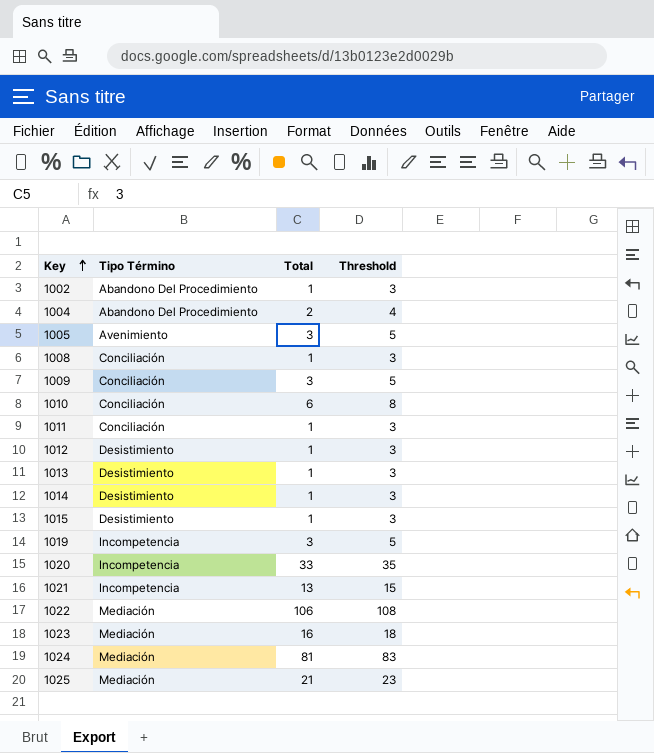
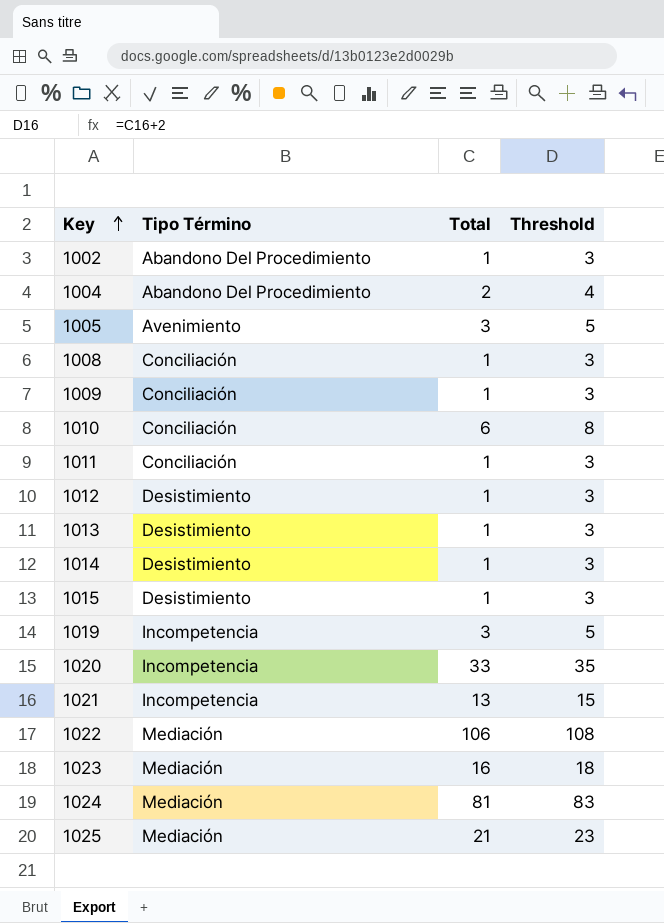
1009 | Total: 3 -> 1
1009 | Threshold: 5 -> 3

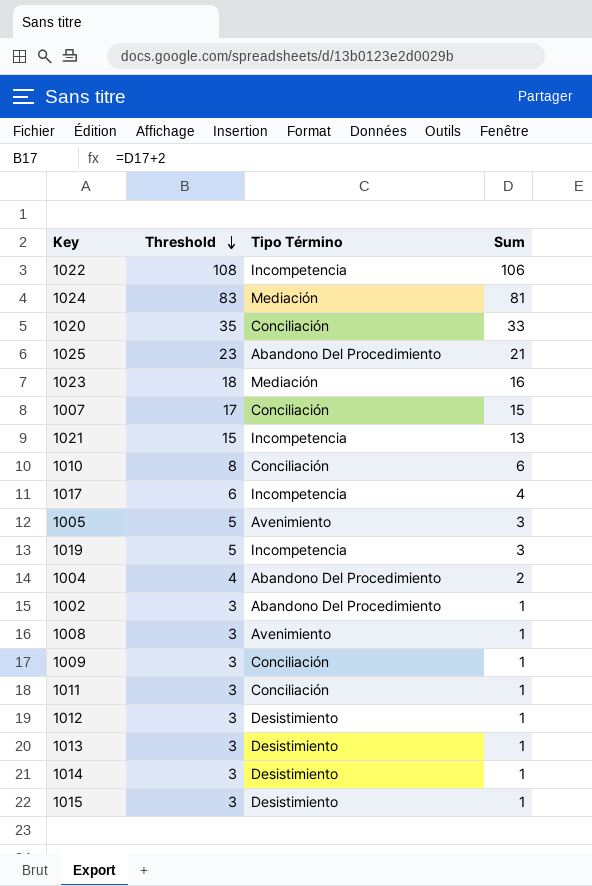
row order: Key ascending -> Threshold descending
column Threshold | position: 4 -> 2
column name: Total -> Sum
1022 | Tipo Término: Mediación -> Incompetencia
1020 | Tipo Término: Incompetencia -> Conciliación
1025 | Tipo Término: Mediación -> Abandono Del Procedimiento
row 1007: none -> 17 | Conciliación | 15
row 1017: none -> 6 | Incompetencia | 4
1008 | Tipo Término: Conciliación -> Avenimiento

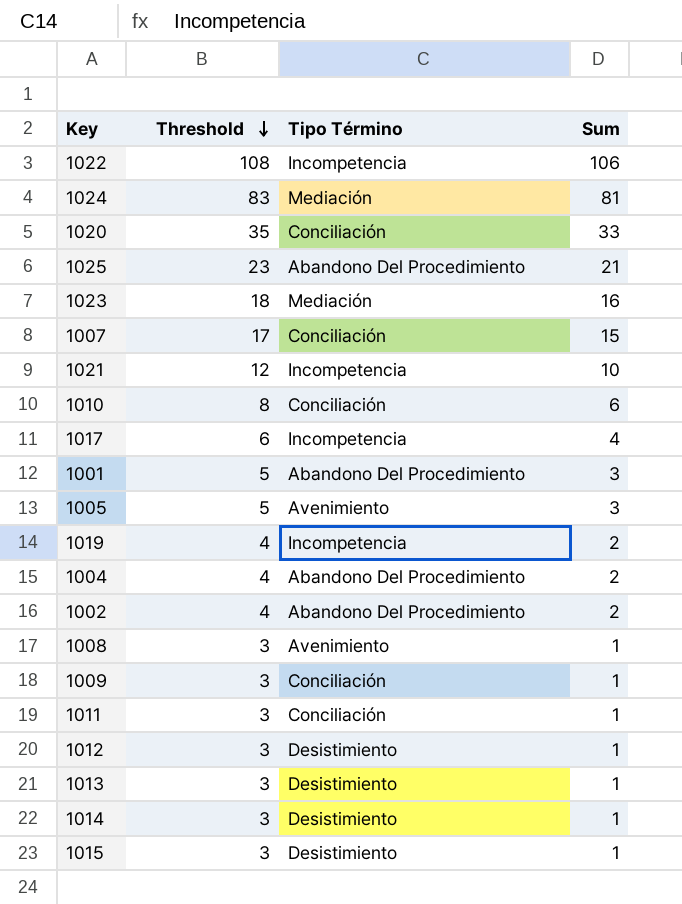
1021 | Threshold: 15 -> 12
1021 | Sum: 13 -> 10
row 1001: none -> 5 | Abandono Del Procedimiento | 3
1019 | Threshold: 5 -> 4
1019 | Sum: 3 -> 2
1002 | Threshold: 3 -> 4
1002 | Sum: 1 -> 2

